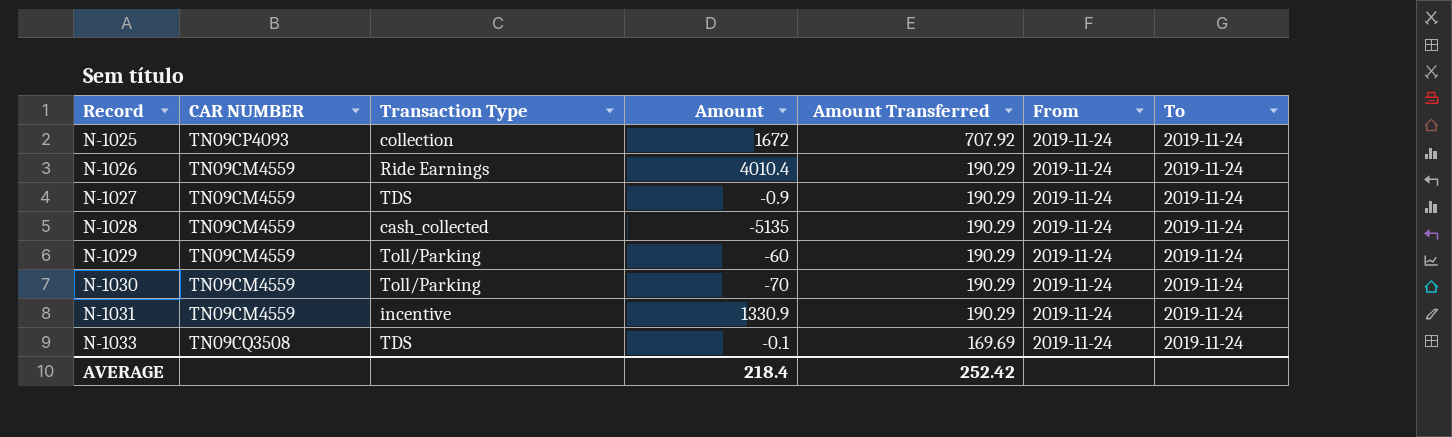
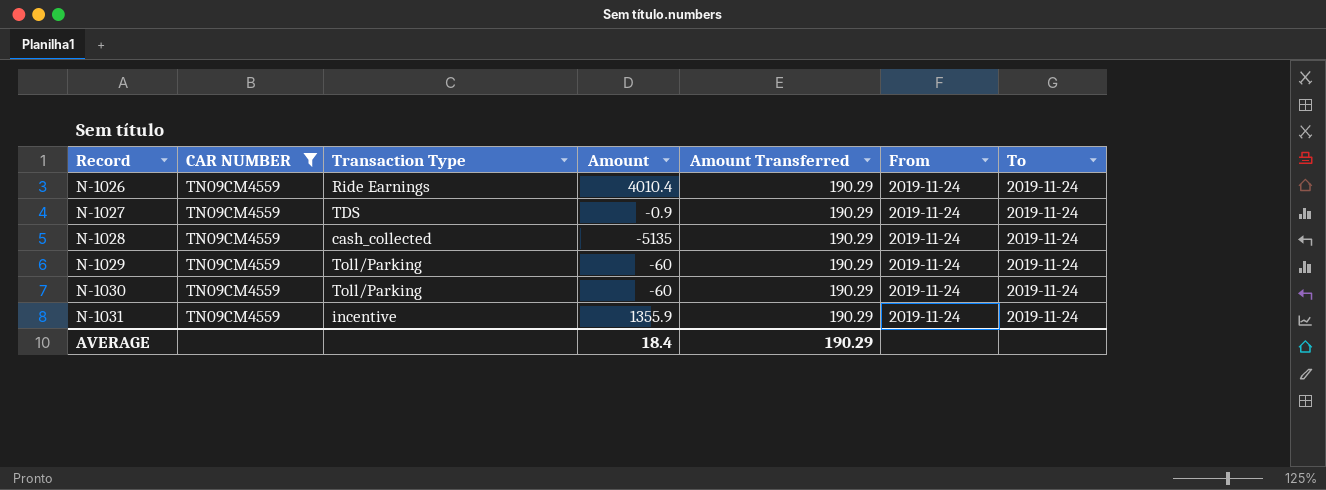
filter: none -> CAR NUMBER = TN09CM4559
N-1030 | Amount: -70 -> -60
N-1031 | Amount: 1330.9 -> 1355.9
AVERAGE | Amount: 218.4 -> 18.4
AVERAGE | Amount Transferred: 252.42 -> 190.29

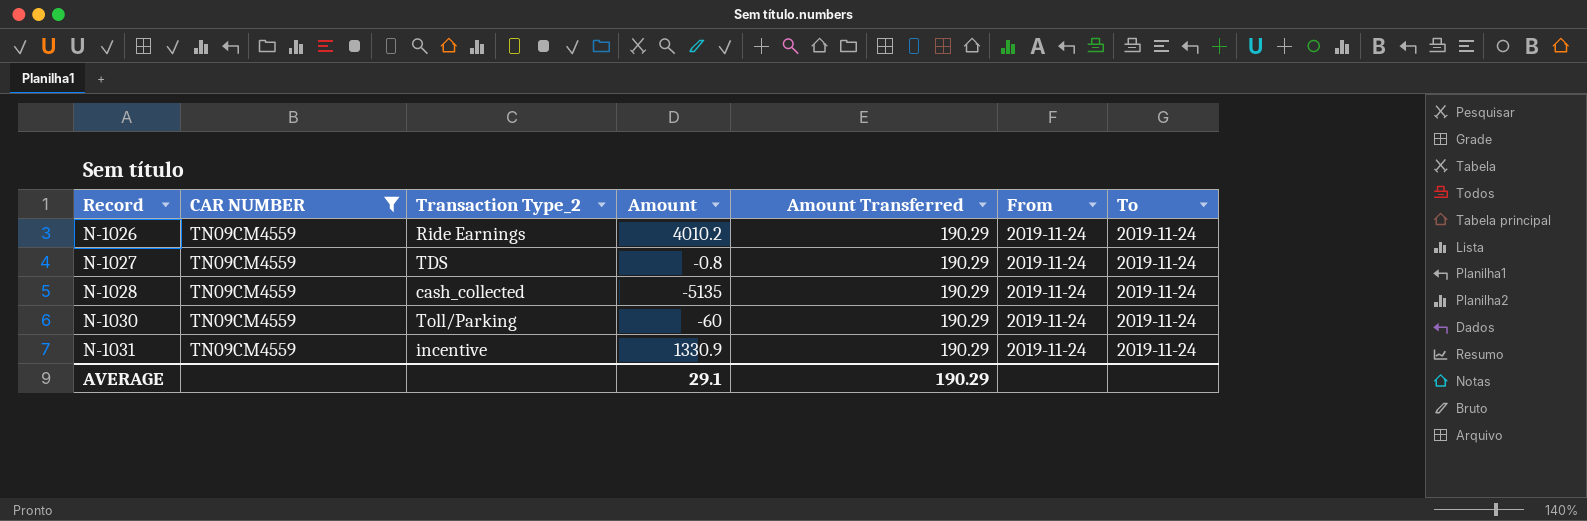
column name: Transaction Type -> Transaction Type_2
row N-1029: TN09CM4559 | Toll/Parking | -60 | 190.29 | 2019-11-24 | 2019-11-24 -> none
N-1026 | Amount: 4010.4 -> 4010.2
N-1027 | Amount: -0.9 -> -0.8
N-1031 | Amount: 1355.9 -> 1330.9
AVERAGE | Amount: 18.4 -> 29.1

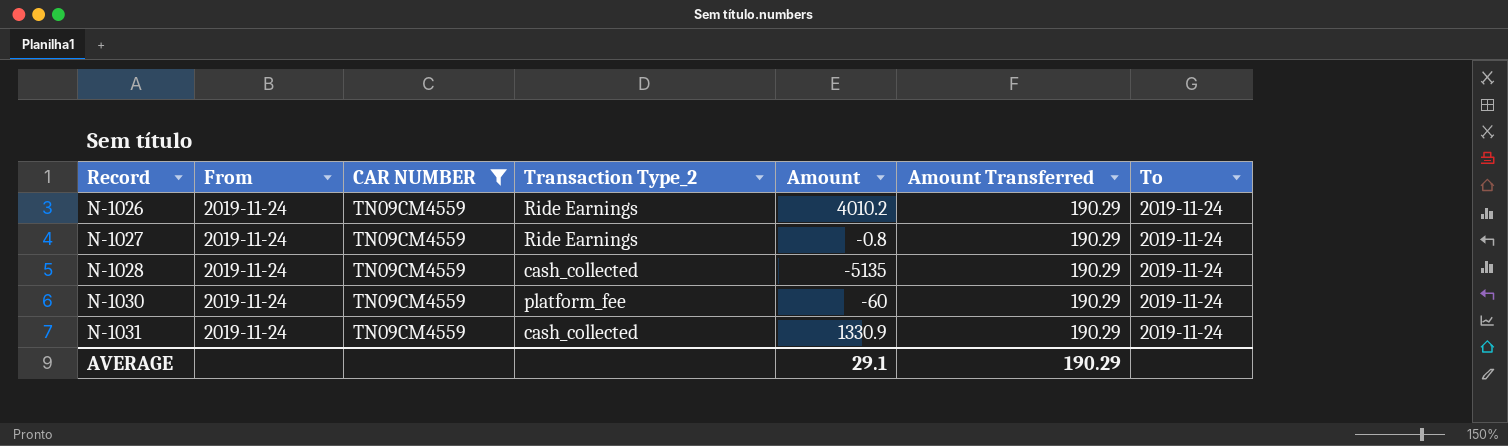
column From | position: 6 -> 2
N-1027 | Transaction Type_2: TDS -> Ride Earnings
N-1030 | Transaction Type_2: Toll/Parking -> platform_fee
N-1031 | Transaction Type_2: incentive -> cash_collected

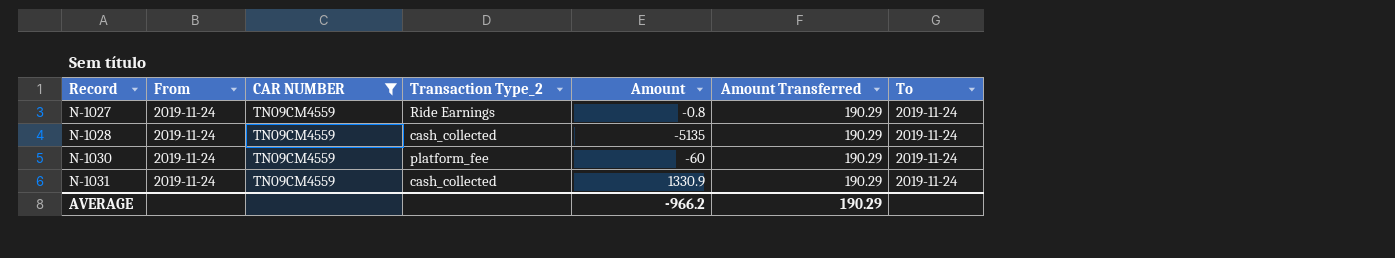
row N-1026: 2019-11-24 | TN09CM4559 | Ride Earnings | 4010.2 | 190.29 | 2019-11-24 -> none
AVERAGE | Amount: 29.1 -> -966.2

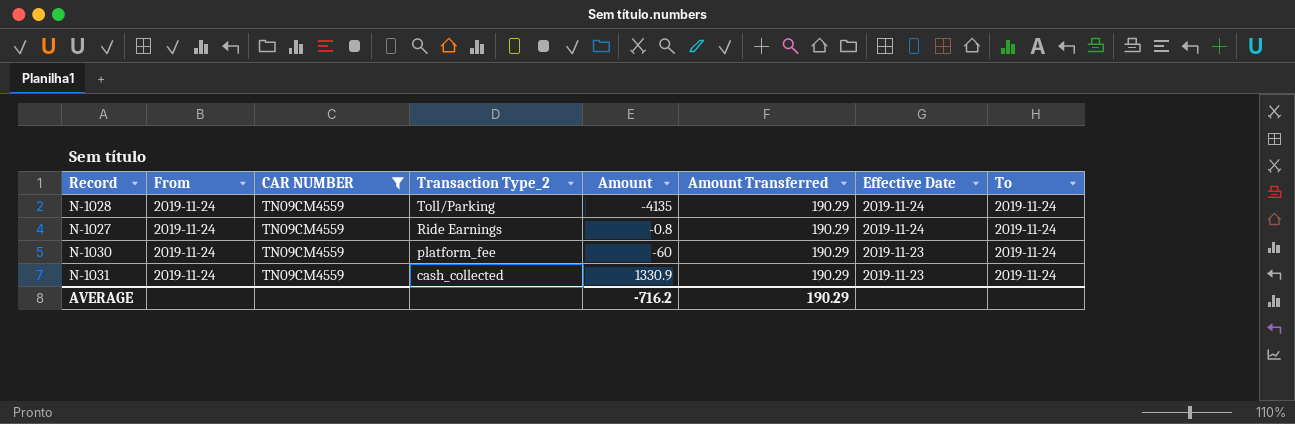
row order: Record ascending -> Transaction Type_2 descending
column Effective Date | position: none -> 7
N-1028 | Transaction Type_2: cash_collected -> Toll/Parking
N-1028 | Amount: -5135 -> -4135
AVERAGE | Amount: -966.2 -> -716.2

